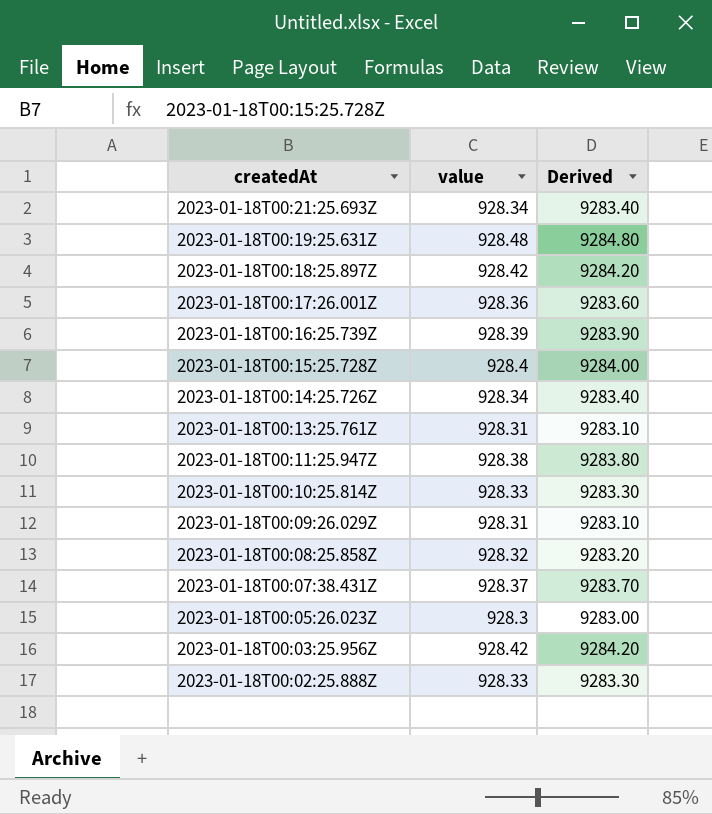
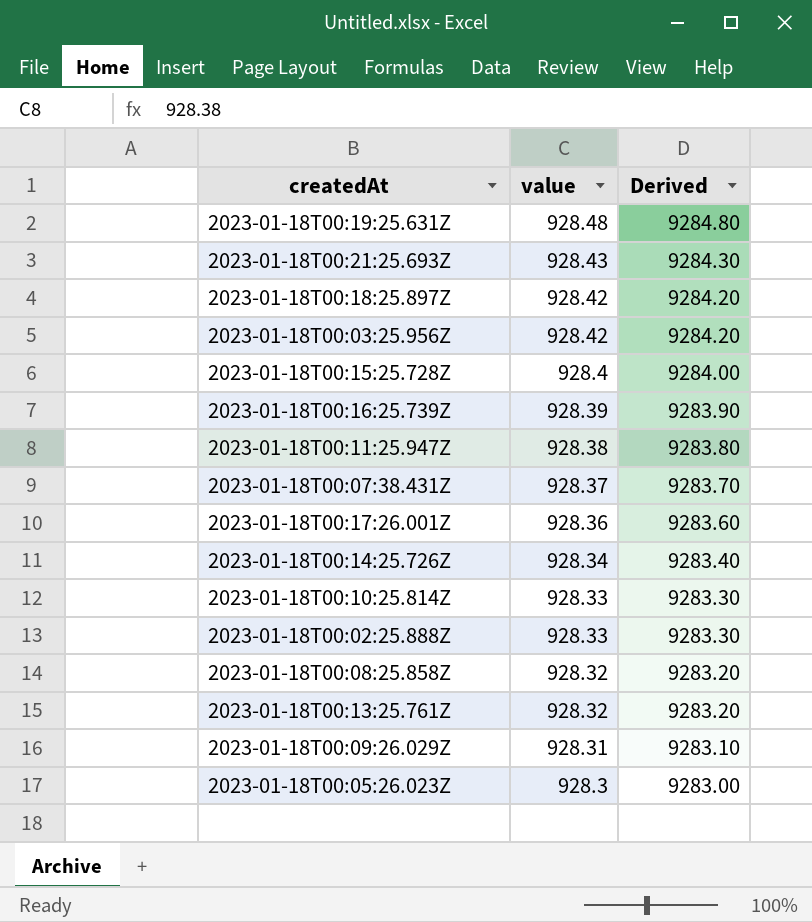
row order: createdAt descending -> value descending
2023-01-18T00:21:25.693Z | value: 928.34 -> 928.43
2023-01-18T00:21:25.693Z | Derived: 9283.40 -> 9284.30
2023-01-18T00:13:25.761Z | value: 928.31 -> 928.32
2023-01-18T00:13:25.761Z | Derived: 9283.10 -> 9283.20

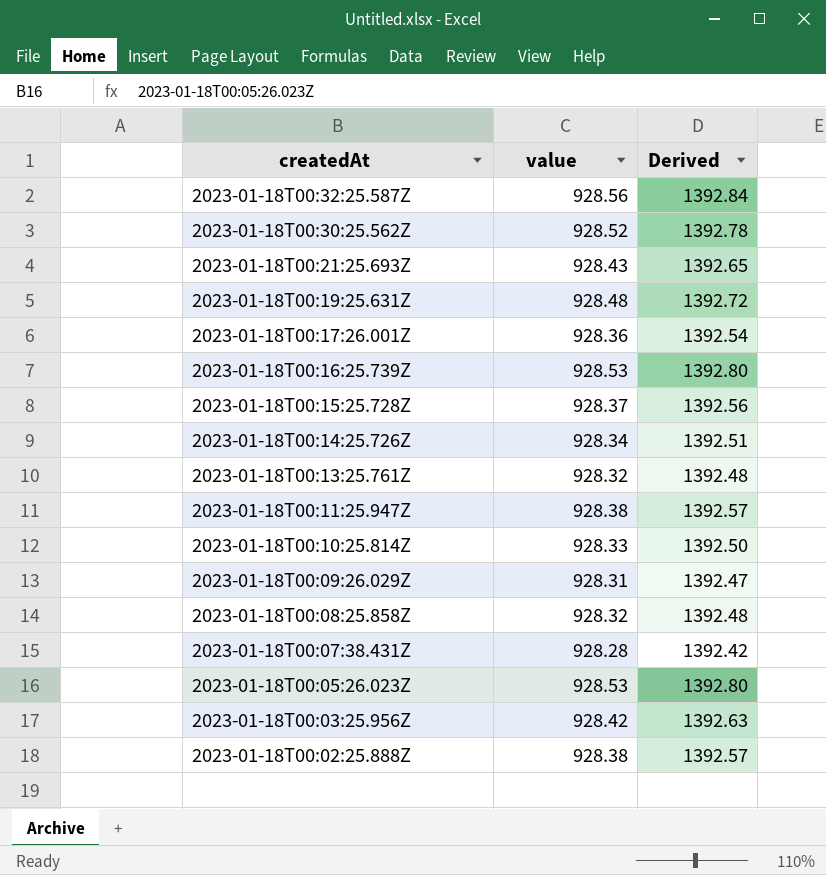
row order: value descending -> createdAt descending
column Derived | formula: [value] * 10 -> [value] * 1.5
row 2023-01-18T00:18:25.897Z: 928.42 | 9284.20 -> none
row 2023-01-18T00:32:25.587Z: none -> 928.56 | 1392.84
row 2023-01-18T00:30:25.562Z: none -> 928.52 | 1392.78
2023-01-18T00:16:25.739Z | value: 928.39 -> 928.53
2023-01-18T00:15:25.728Z | value: 928.4 -> 928.37
2023-01-18T00:07:38.431Z | value: 928.37 -> 928.28
2023-01-18T00:05:26.023Z | value: 928.3 -> 928.53
2023-01-18T00:02:25.888Z | value: 928.33 -> 928.38

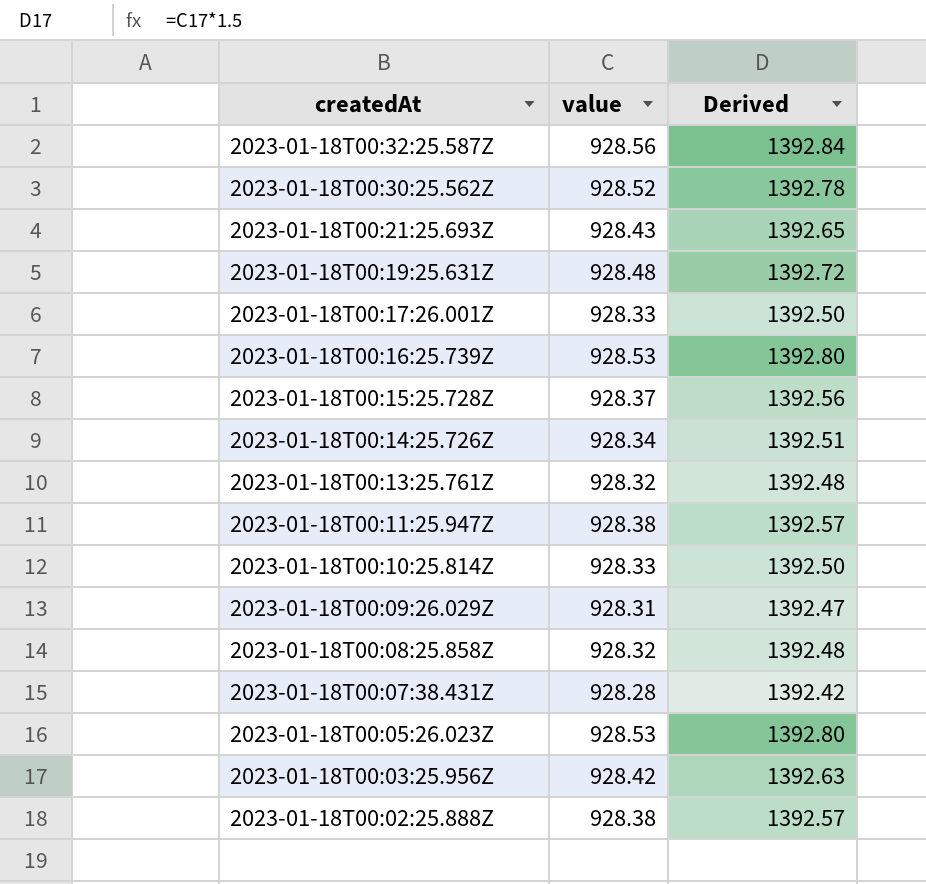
2023-01-18T00:17:26.001Z | value: 928.36 -> 928.33
2023-01-18T00:17:26.001Z | Derived: 1392.54 -> 1392.50

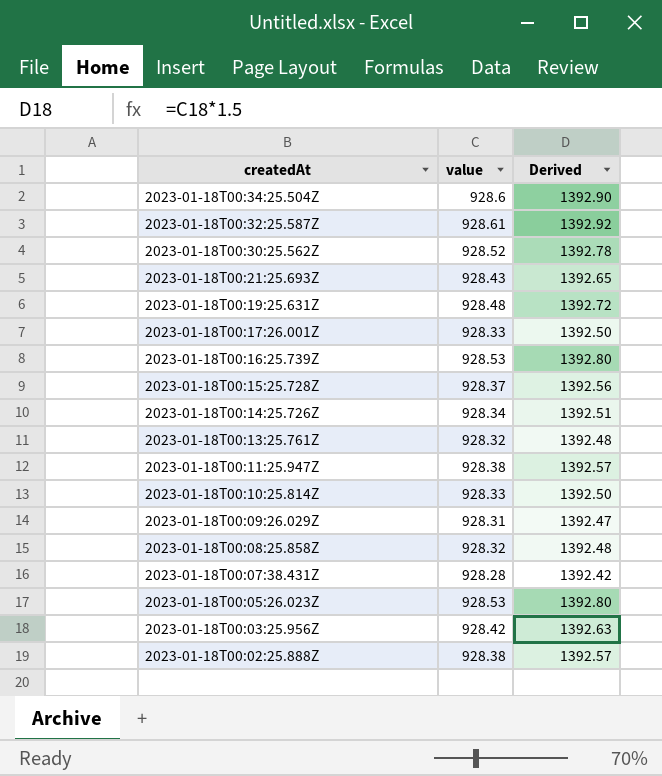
row 2023-01-18T00:34:25.504Z: none -> 928.6 | 1392.90
2023-01-18T00:32:25.587Z | value: 928.56 -> 928.61
2023-01-18T00:32:25.587Z | Derived: 1392.84 -> 1392.92

